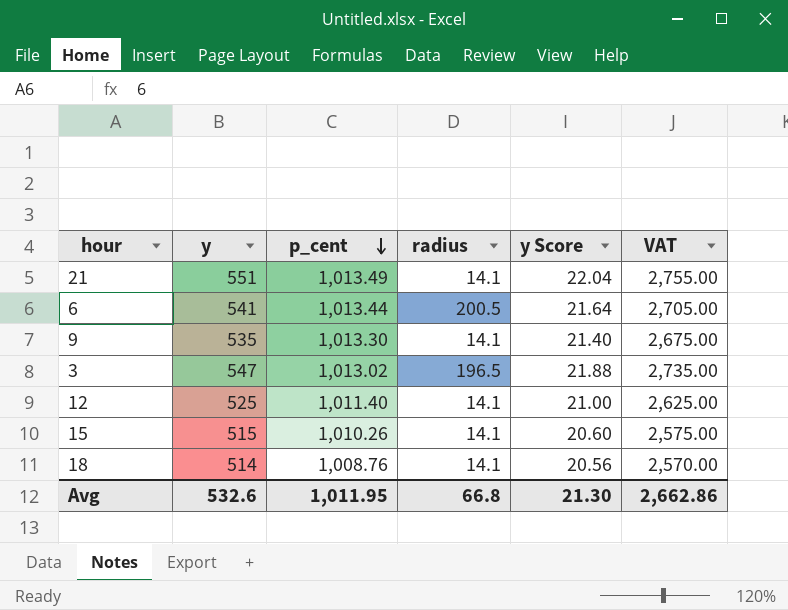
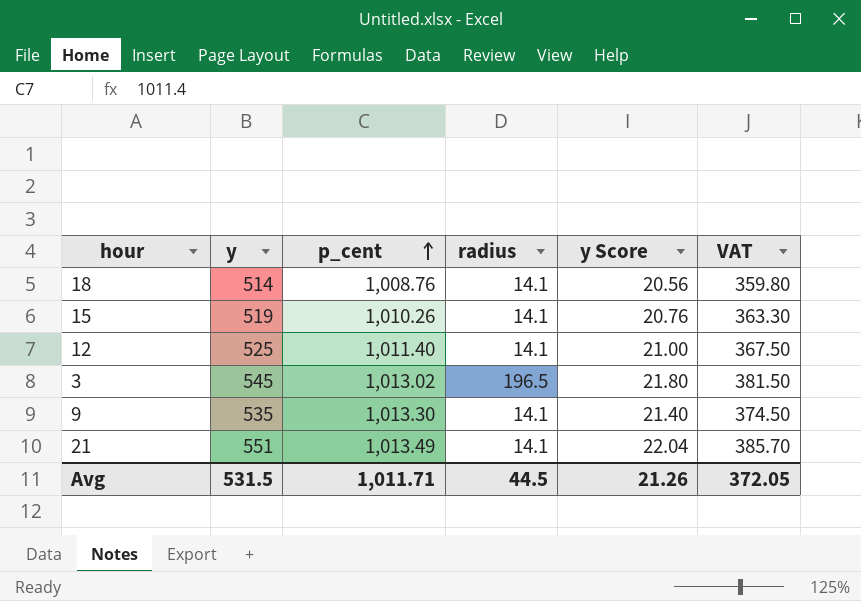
row order: p_cent descending -> p_cent ascending
column VAT | formula: [y] * 5 -> [y] * 0.7
row 6: 541 | 1,013.44 | 200.5 | 21.64 | 2,705.00 -> none
15 | y: 515 -> 519
15 | y Score: 20.60 -> 20.76
3 | y: 547 -> 545
3 | y Score: 21.88 -> 21.80
Avg | y: 532.6 -> 531.5
Avg | p_cent: 1,011.95 -> 1,011.71
Avg | radius: 66.8 -> 44.5
Avg | y Score: 21.30 -> 21.26
Avg | VAT: 2,662.86 -> 372.05

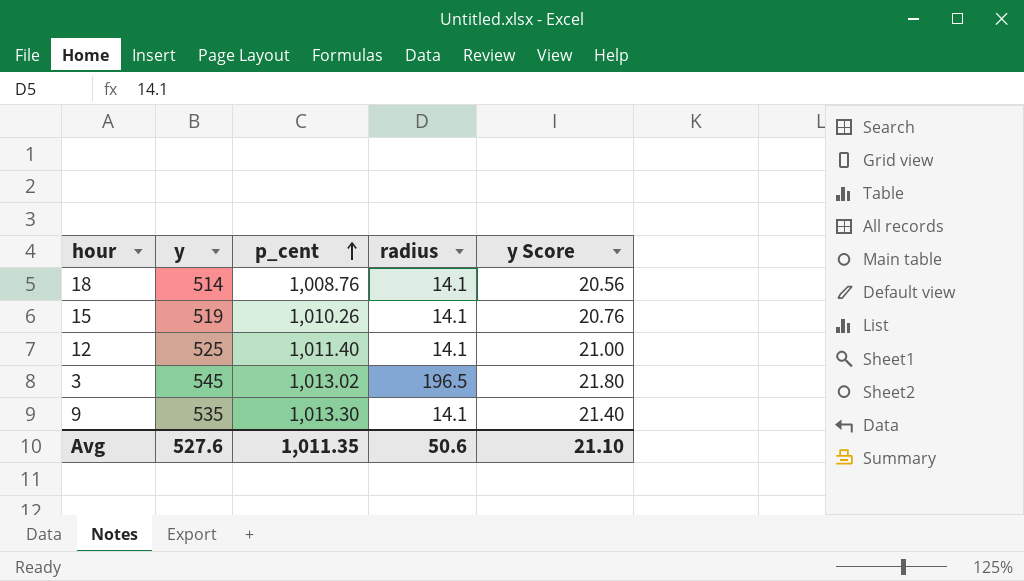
column VAT | formula: [y] * 0.7 -> none
row 21: 551 | 1,013.49 | 14.1 | 22.04 | 385.70 -> none
Avg | y: 531.5 -> 527.6
Avg | p_cent: 1,011.71 -> 1,011.35
Avg | radius: 44.5 -> 50.6
Avg | y Score: 21.26 -> 21.10

